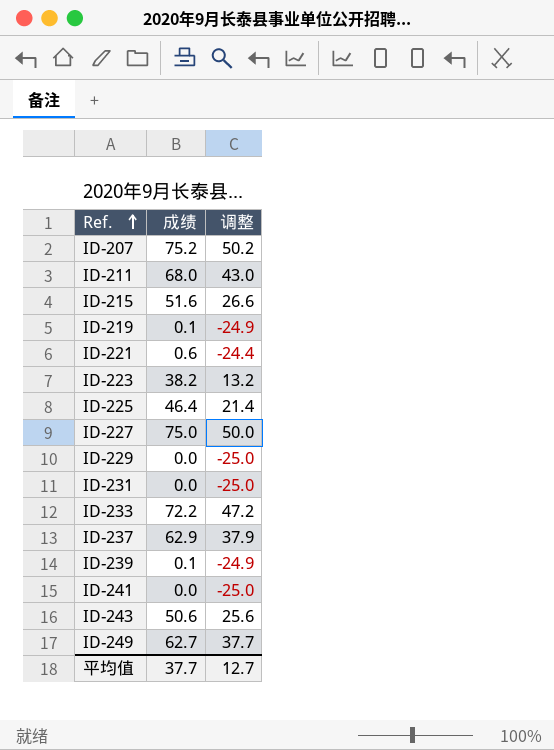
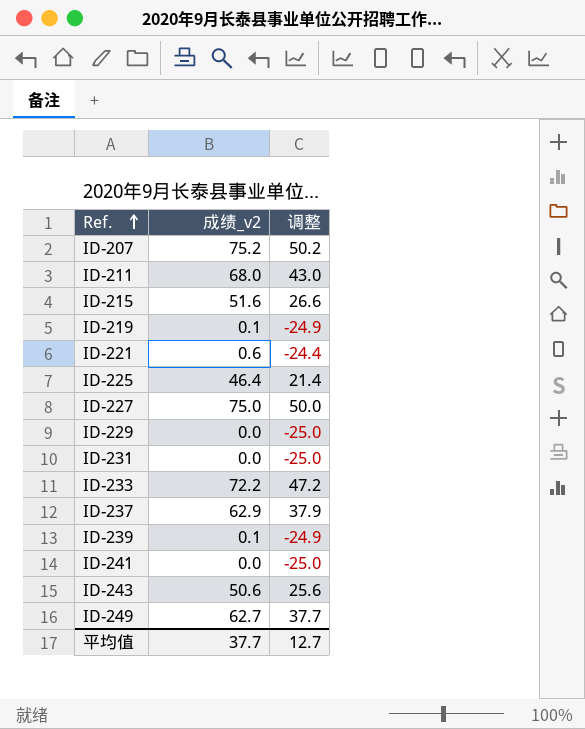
column name: 成绩 -> 成绩_v2
row ID-223: 38.2 | 13.2 -> none

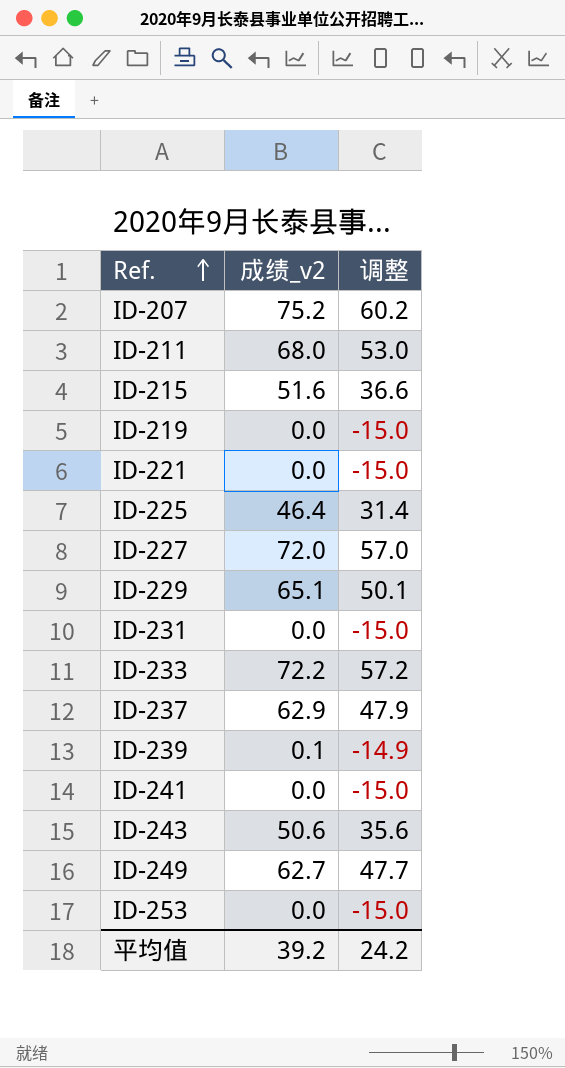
column 调整 | formula: [成绩_v2] - 25 -> [成绩_v2] - 15
ID-219 | 成绩_v2: 0.1 -> 0.0
ID-221 | 成绩_v2: 0.6 -> 0.0
ID-227 | 成绩_v2: 75.0 -> 72.0
ID-229 | 成绩_v2: 0.0 -> 65.1
row ID-253: none -> 0.0 | -15.0
平均值 | 成绩_v2: 37.7 -> 39.2
平均值 | 调整: 12.7 -> 24.2

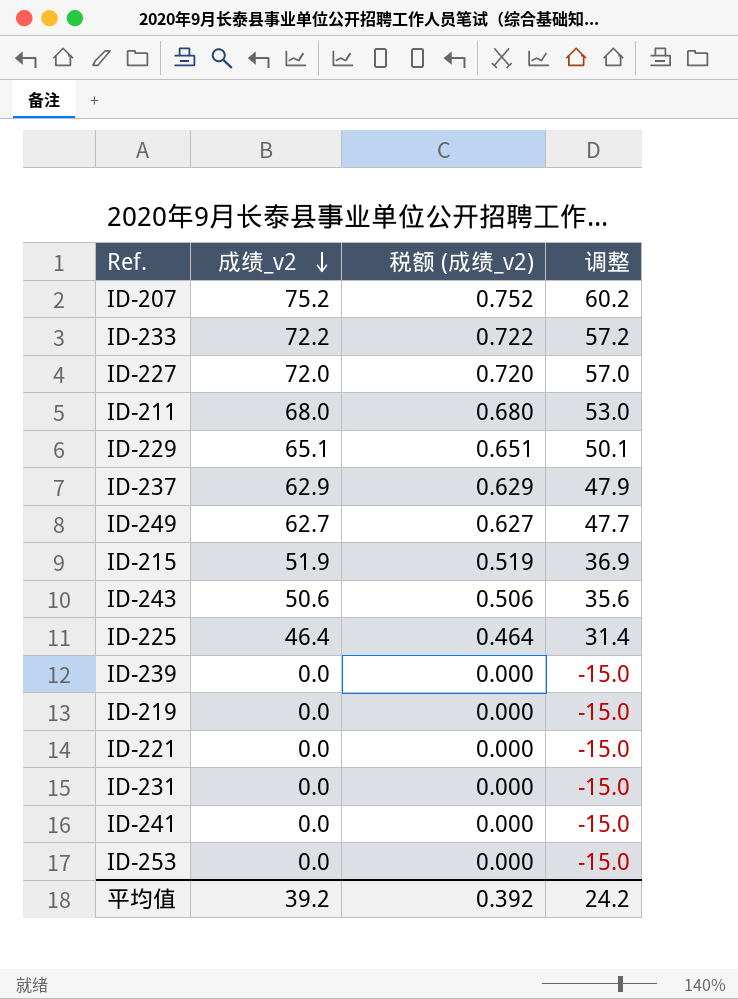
row order: Ref. ascending -> 成绩_v2 descending
column 税额 (成绩_v2) | formula: none -> [成绩_v2] * 0.01
ID-215 | 成绩_v2: 51.6 -> 51.9
ID-215 | 调整: 36.6 -> 36.9
ID-239 | 成绩_v2: 0.1 -> 0.0
ID-239 | 调整: -14.9 -> -15.0

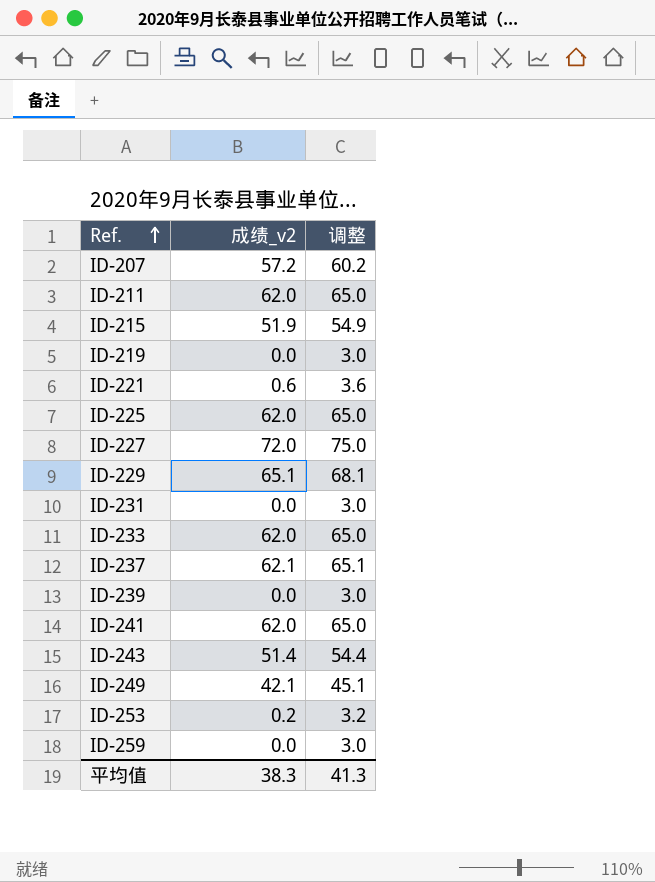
row order: 成绩_v2 descending -> Ref. ascending
column 税额 (成绩_v2) | formula: [成绩_v2] * 0.01 -> none
column 调整 | formula: [成绩_v2] - 15 -> [成绩_v2] + 3
ID-207 | 成绩_v2: 75.2 -> 57.2
ID-211 | 成绩_v2: 68.0 -> 62.0
ID-221 | 成绩_v2: 0.0 -> 0.6
ID-225 | 成绩_v2: 46.4 -> 62.0
ID-233 | 成绩_v2: 72.2 -> 62.0
ID-237 | 成绩_v2: 62.9 -> 62.1
ID-241 | 成绩_v2: 0.0 -> 62.0
ID-243 | 成绩_v2: 50.6 -> 51.4
ID-249 | 成绩_v2: 62.7 -> 42.1
ID-253 | 成绩_v2: 0.0 -> 0.2
row ID-259: none -> 0.0 | 3.0
平均值 | 成绩_v2: 39.2 -> 38.3
平均值 | 调整: 24.2 -> 41.3

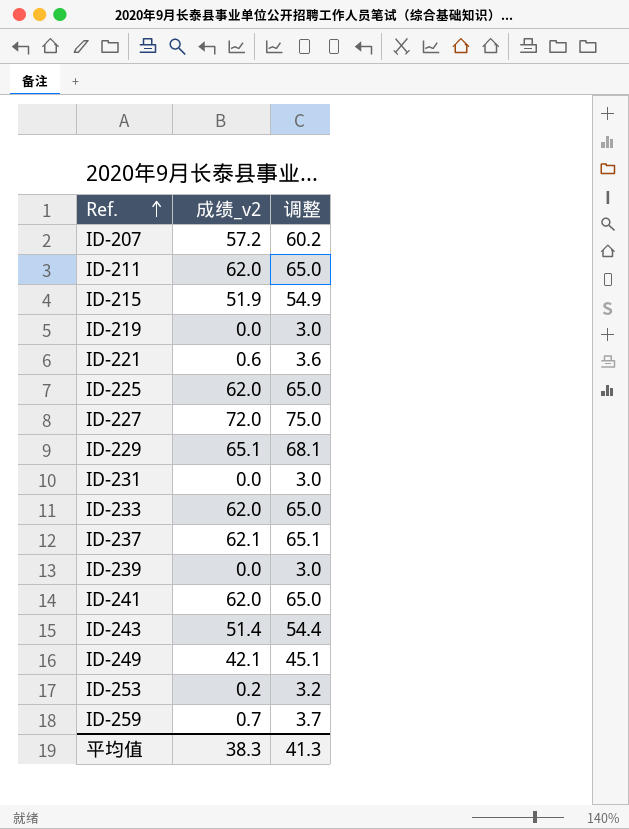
ID-259 | 成绩_v2: 0.0 -> 0.7
ID-259 | 调整: 3.0 -> 3.7

